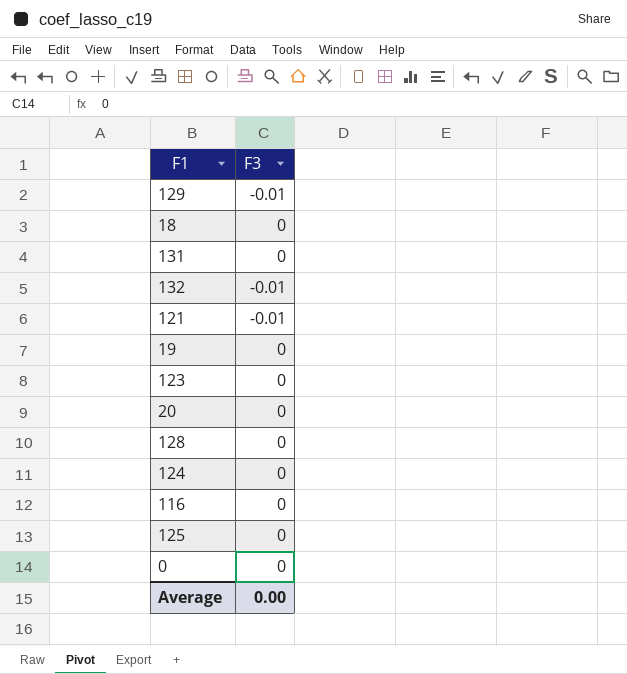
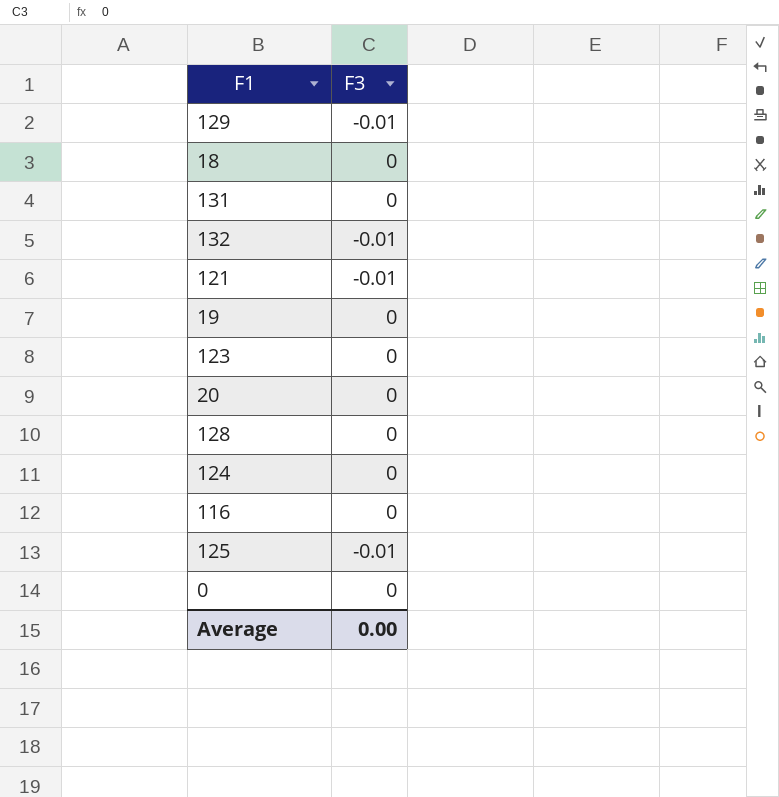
125 | F3: 0 -> -0.01

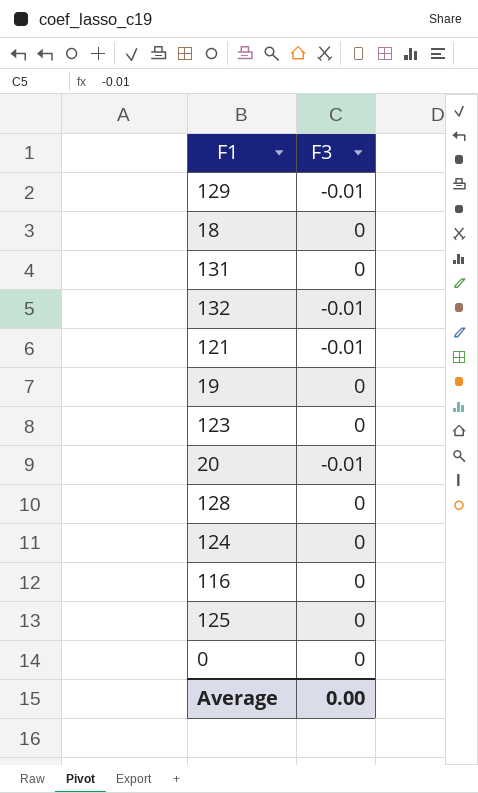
20 | F3: 0 -> -0.01
125 | F3: -0.01 -> 0

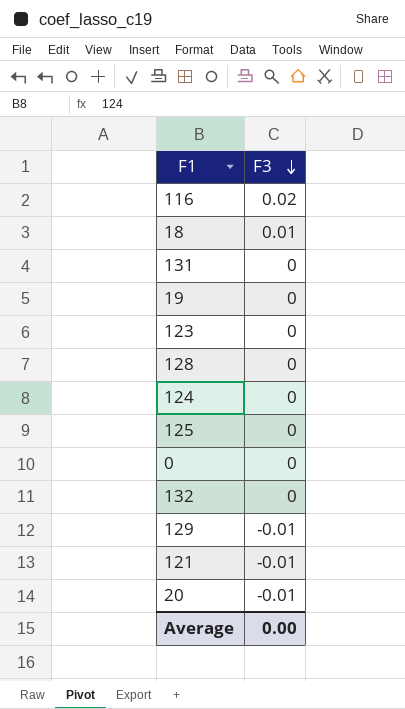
row order: none -> F3 descending
116 | F3: 0 -> 0.02
18 | F3: 0 -> 0.01
132 | F3: -0.01 -> 0

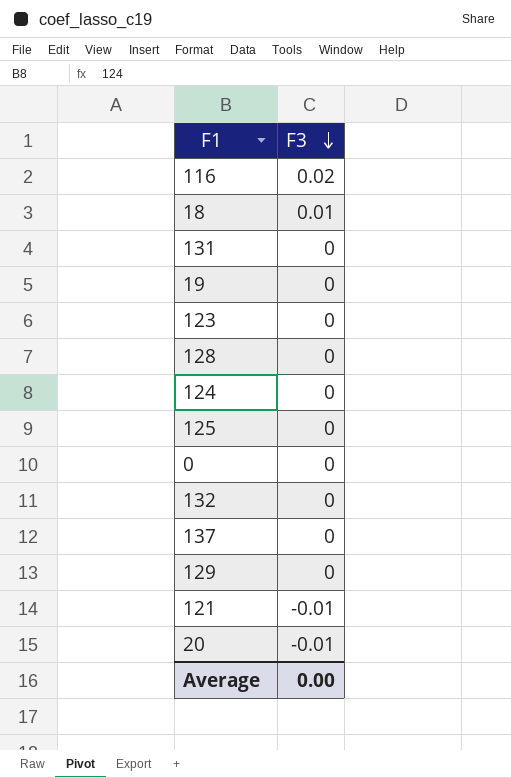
row 137: none -> 0
129 | F3: -0.01 -> 0

